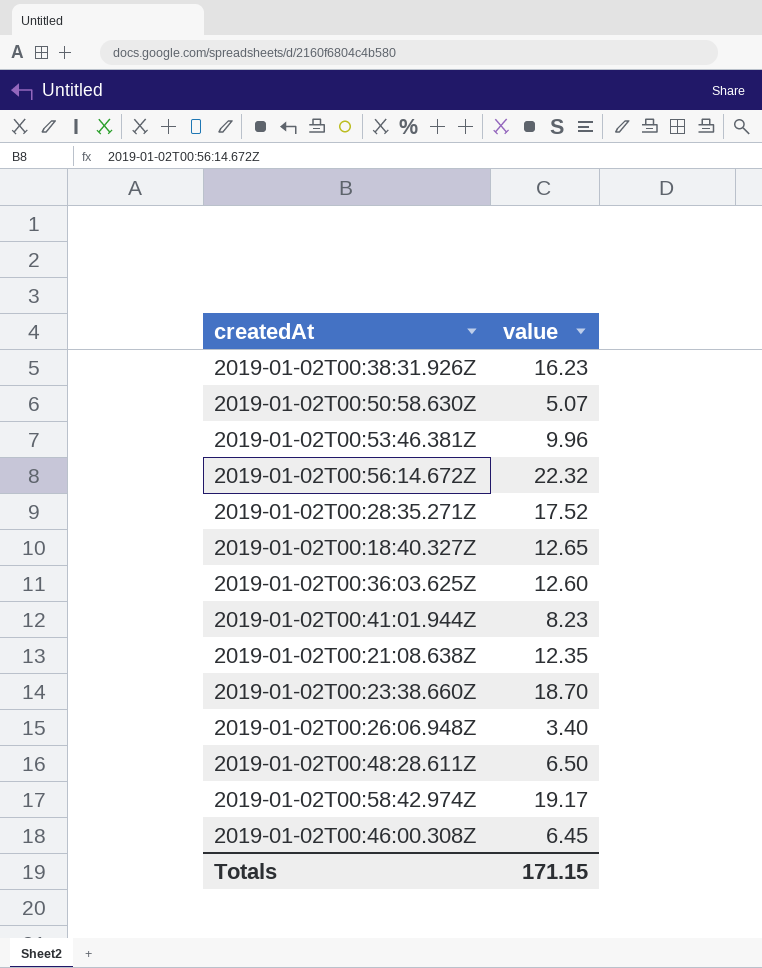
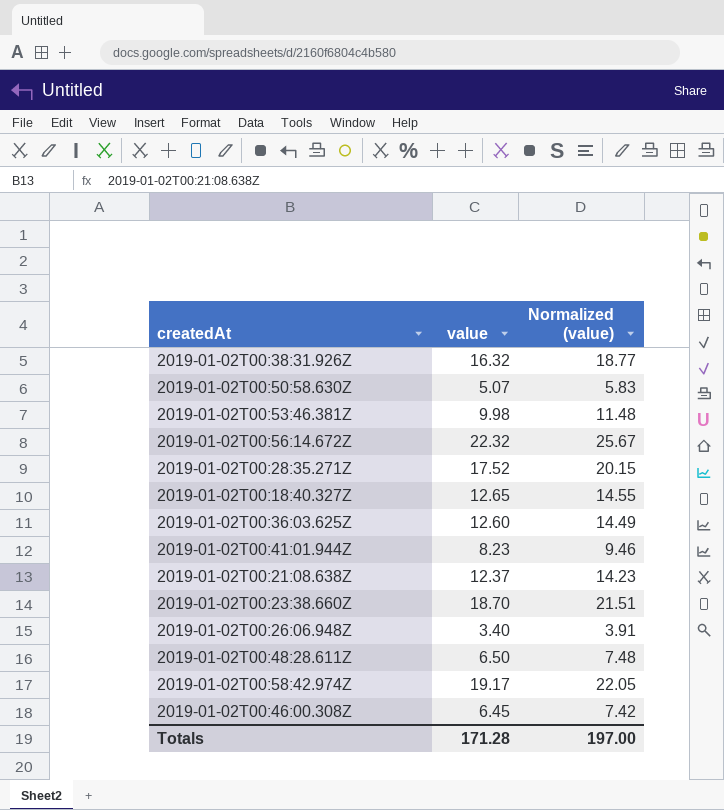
column Normalized (value) | formula: none -> [value] * 1.15
2019-01-02T00:38:31.926Z | value: 16.23 -> 16.32
2019-01-02T00:53:46.381Z | value: 9.96 -> 9.98
2019-01-02T00:21:08.638Z | value: 12.35 -> 12.37
Totals | value: 171.15 -> 171.28

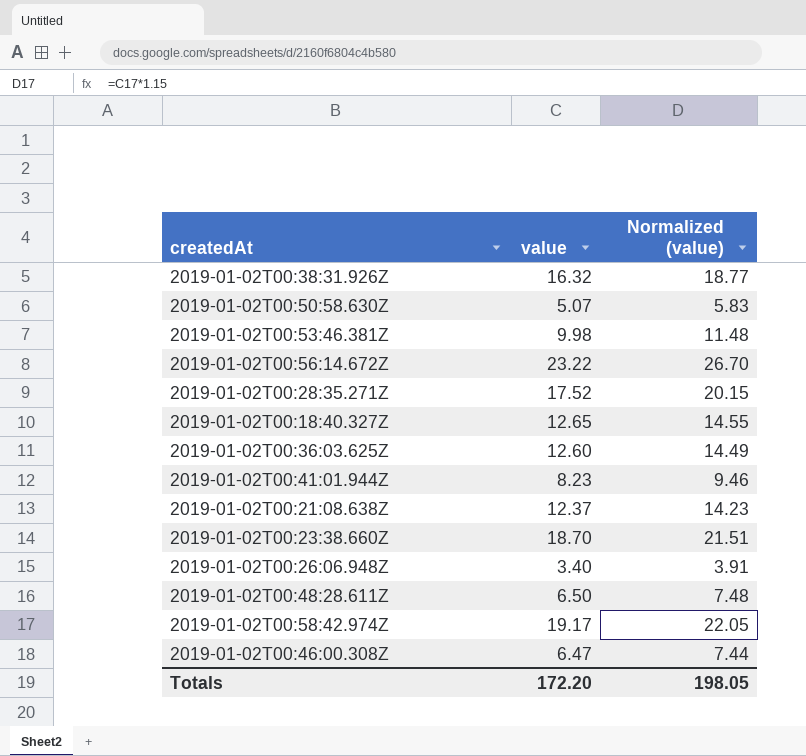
2019-01-02T00:56:14.672Z | value: 22.32 -> 23.22
2019-01-02T00:56:14.672Z | Normalized (value): 25.67 -> 26.70
2019-01-02T00:46:00.308Z | value: 6.45 -> 6.47
2019-01-02T00:46:00.308Z | Normalized (value): 7.42 -> 7.44
Totals | value: 171.28 -> 172.20
Totals | Normalized (value): 197.00 -> 198.05

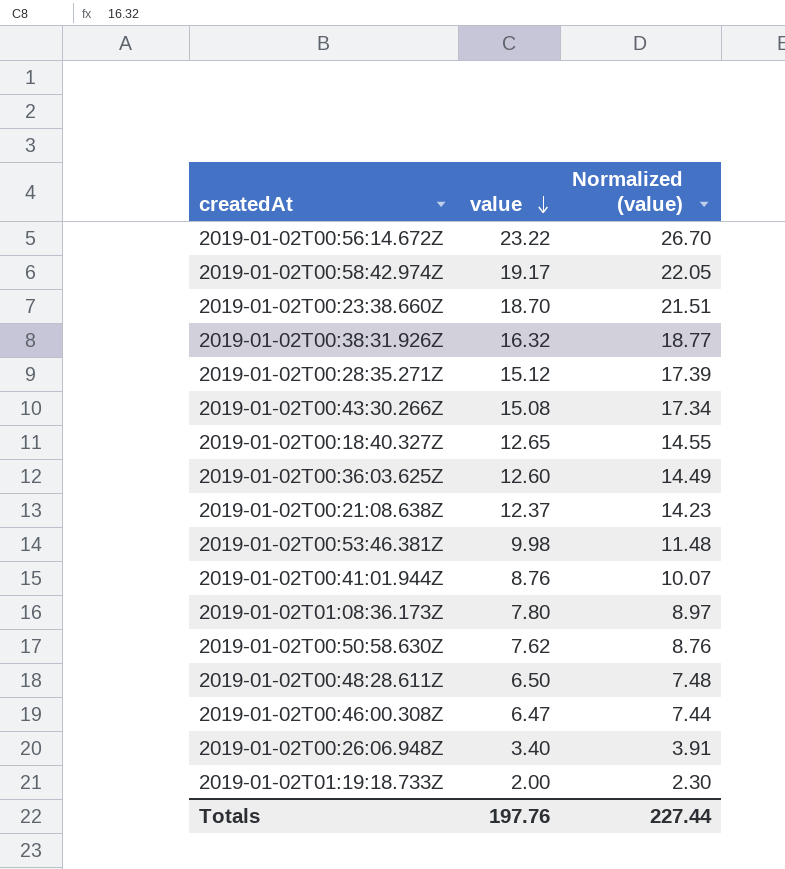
row order: none -> value descending
2019-01-02T00:28:35.271Z | value: 17.52 -> 15.12
2019-01-02T00:28:35.271Z | Normalized (value): 20.15 -> 17.39
row 2019-01-02T00:43:30.266Z: none -> 15.08 | 17.34
2019-01-02T00:41:01.944Z | value: 8.23 -> 8.76
2019-01-02T00:41:01.944Z | Normalized (value): 9.46 -> 10.07
row 2019-01-02T01:08:36.173Z: none -> 7.80 | 8.97
2019-01-02T00:50:58.630Z | value: 5.07 -> 7.62
2019-01-02T00:50:58.630Z | Normalized (value): 5.83 -> 8.76
row 2019-01-02T01:19:18.733Z: none -> 2.00 | 2.30
Totals | value: 172.20 -> 197.76
Totals | Normalized (value): 198.05 -> 227.44

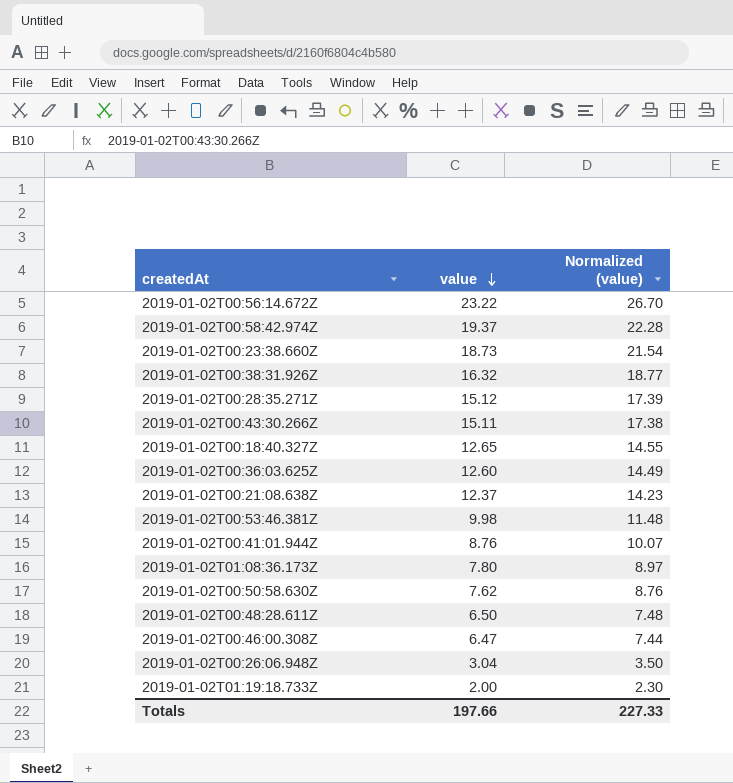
2019-01-02T00:58:42.974Z | value: 19.17 -> 19.37
2019-01-02T00:58:42.974Z | Normalized (value): 22.05 -> 22.28
2019-01-02T00:23:38.660Z | value: 18.70 -> 18.73
2019-01-02T00:23:38.660Z | Normalized (value): 21.51 -> 21.54
2019-01-02T00:43:30.266Z | value: 15.08 -> 15.11
2019-01-02T00:43:30.266Z | Normalized (value): 17.34 -> 17.38
2019-01-02T00:26:06.948Z | value: 3.40 -> 3.04
2019-01-02T00:26:06.948Z | Normalized (value): 3.91 -> 3.50
Totals | value: 197.76 -> 197.66
Totals | Normalized (value): 227.44 -> 227.33

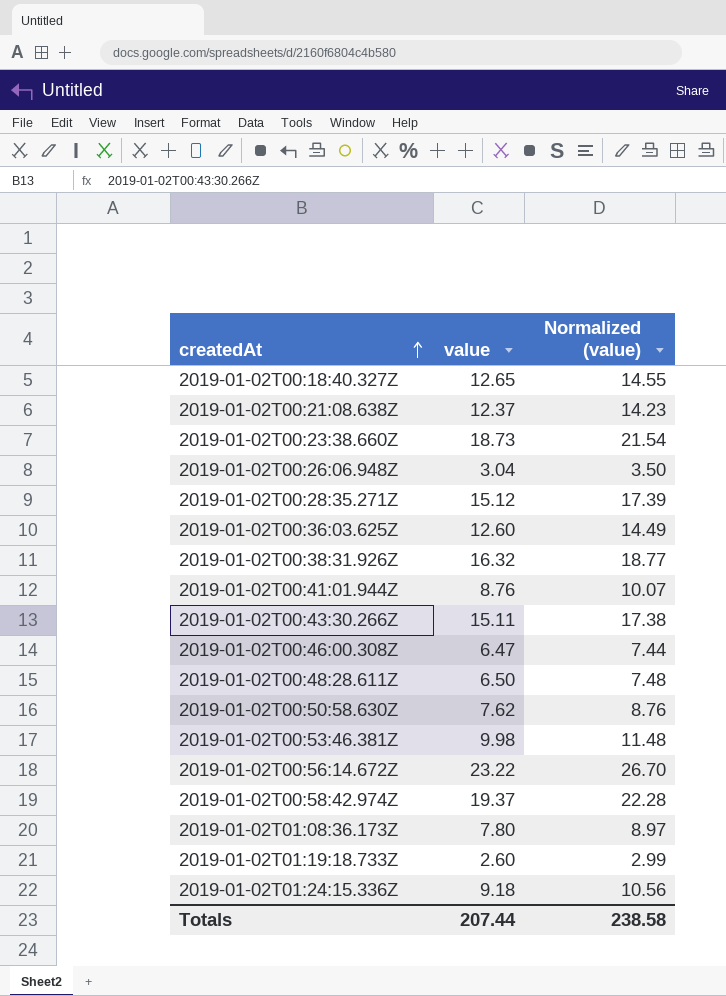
row order: value descending -> createdAt ascending
2019-01-02T01:19:18.733Z | value: 2.00 -> 2.60
2019-01-02T01:19:18.733Z | Normalized (value): 2.30 -> 2.99
row 2019-01-02T01:24:15.336Z: none -> 9.18 | 10.56
Totals | value: 197.66 -> 207.44
Totals | Normalized (value): 227.33 -> 238.58

